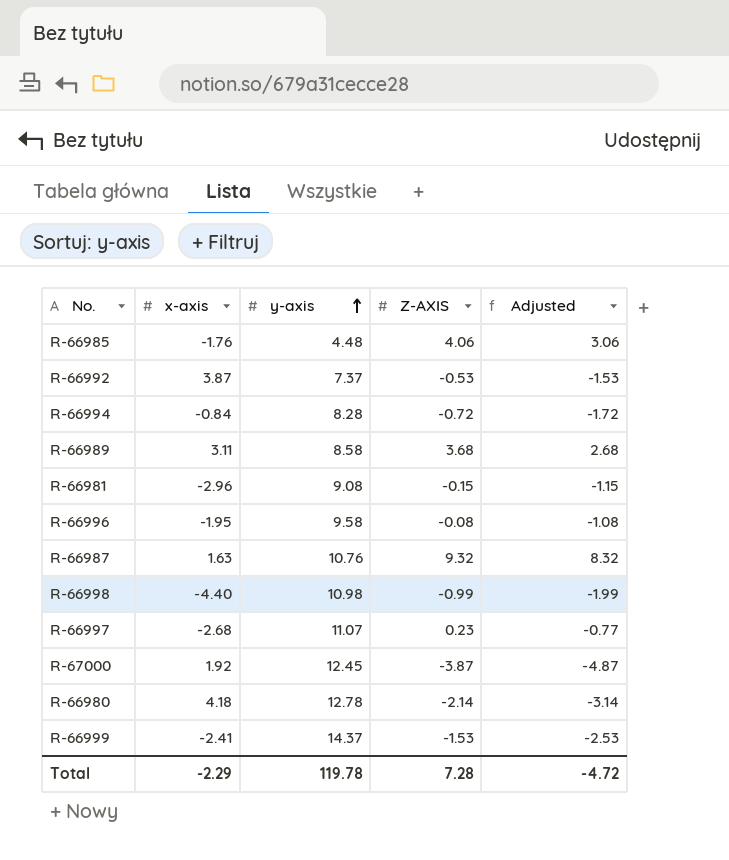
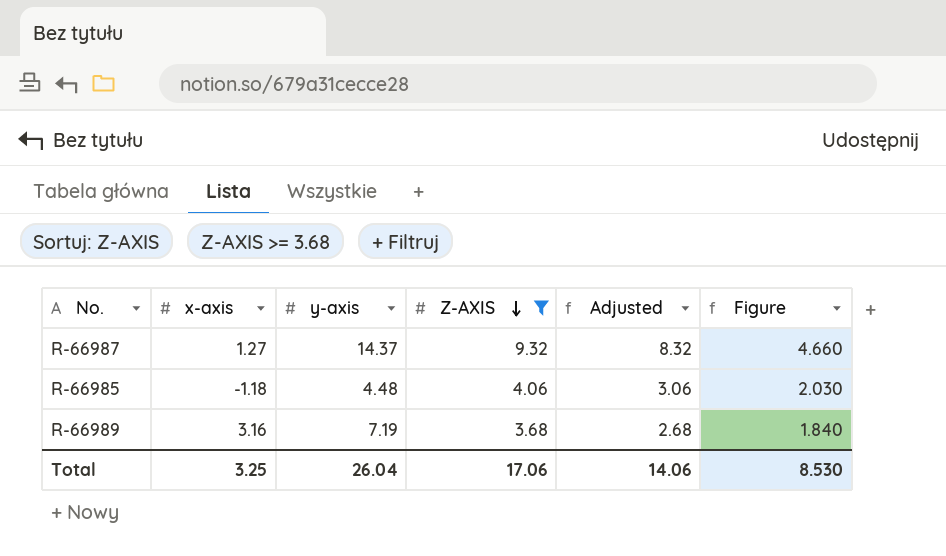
filter: none -> Z-AXIS >= 3.68
row order: y-axis ascending -> Z-AXIS descending
column Figure | formula: none -> [Z-AXIS] * 0.5
R-66987 | x-axis: 1.63 -> 1.27
R-66987 | y-axis: 10.76 -> 14.37
R-66985 | x-axis: -1.76 -> -1.18
R-66989 | x-axis: 3.11 -> 3.16
R-66989 | y-axis: 8.58 -> 7.19
Total | x-axis: -2.29 -> 3.25
Total | y-axis: 119.78 -> 26.04
Total | Z-AXIS: 7.28 -> 17.06
Total | Adjusted: -4.72 -> 14.06

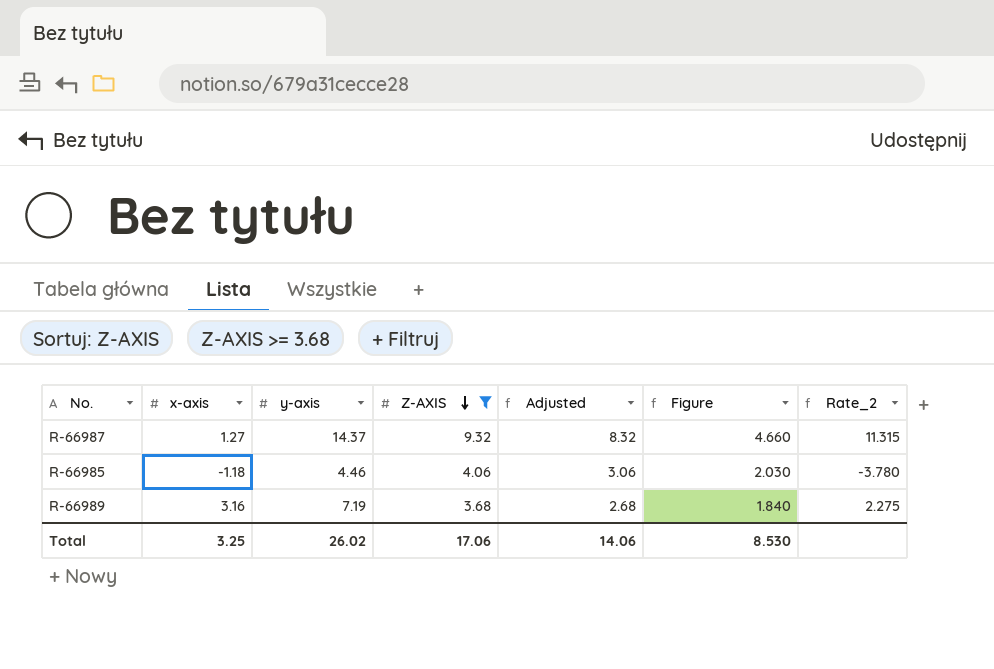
column Rate_2 | formula: none -> [y-axis] / [x-axis]
R-66985 | y-axis: 4.48 -> 4.46
Total | y-axis: 26.04 -> 26.02

